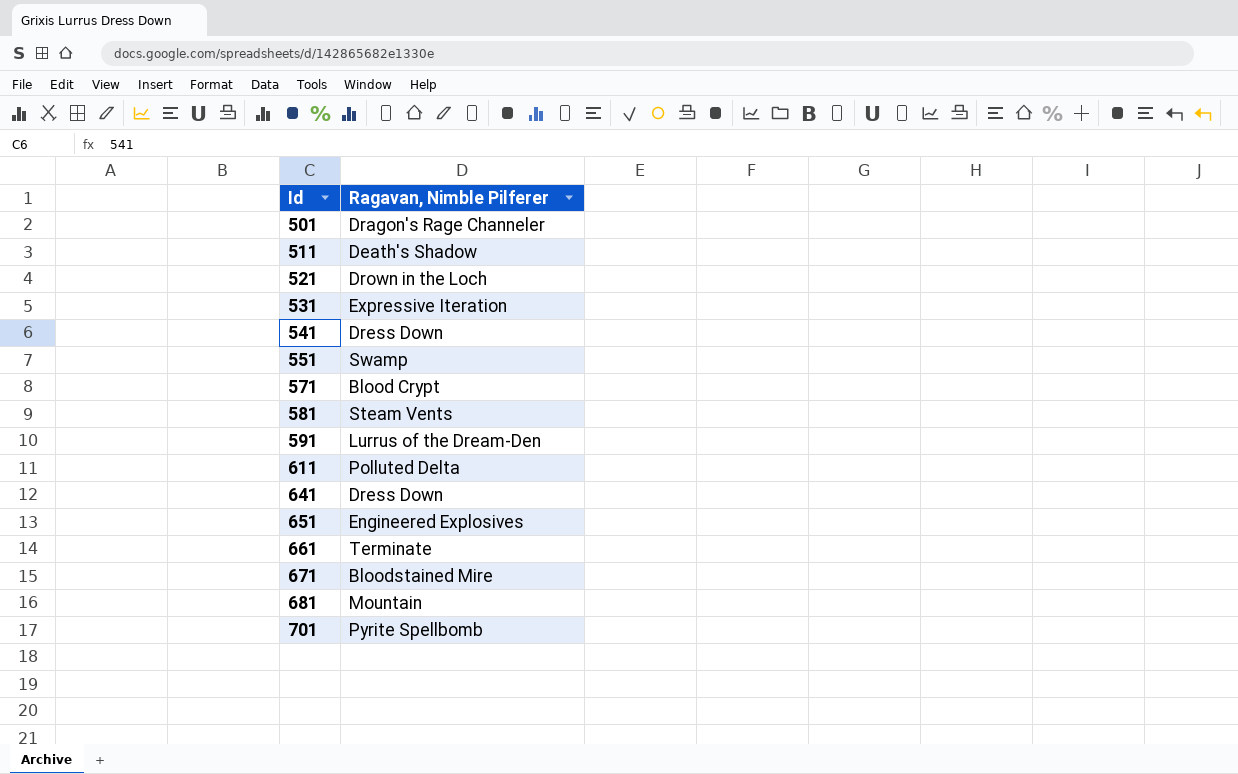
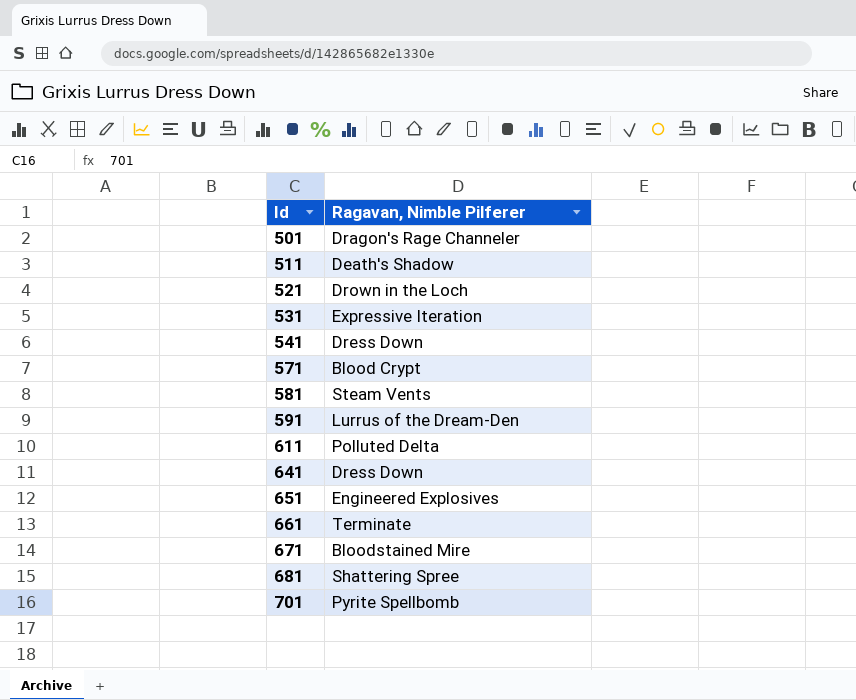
row 551: Swamp -> none
681 | Ragavan, Nimble Pilferer: Mountain -> Shattering Spree

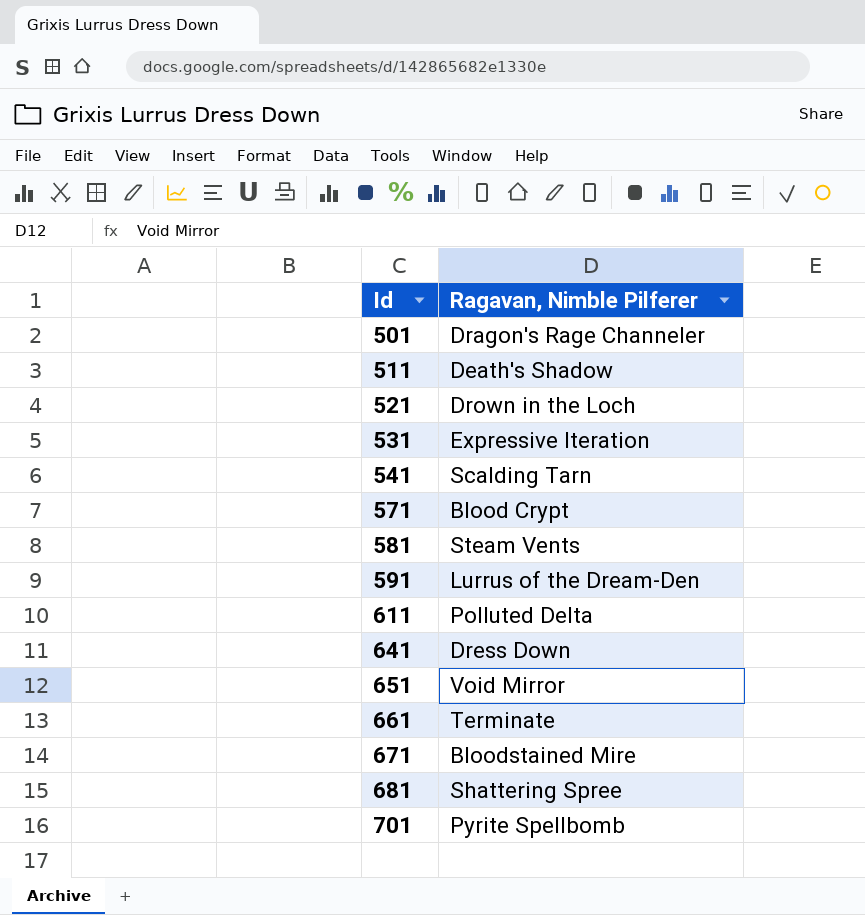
541 | Ragavan, Nimble Pilferer: Dress Down -> Scalding Tarn
651 | Ragavan, Nimble Pilferer: Engineered Explosives -> Void Mirror

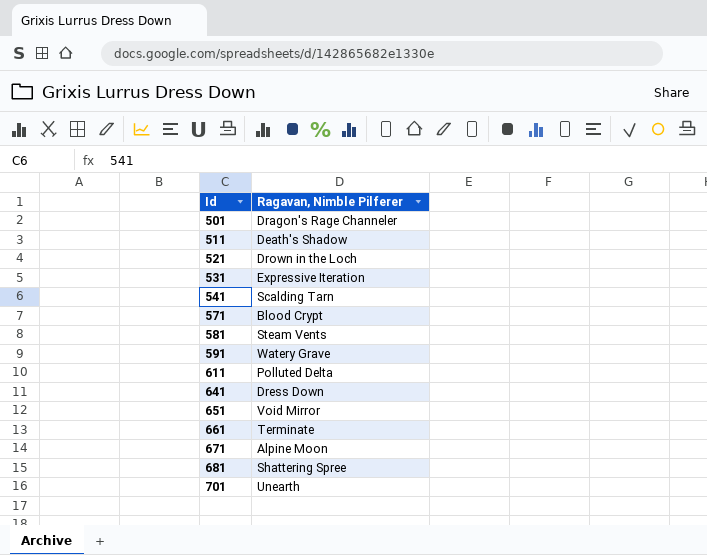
591 | Ragavan, Nimble Pilferer: Lurrus of the Dream-Den -> Watery Grave
671 | Ragavan, Nimble Pilferer: Bloodstained Mire -> Alpine Moon
701 | Ragavan, Nimble Pilferer: Pyrite Spellbomb -> Unearth

